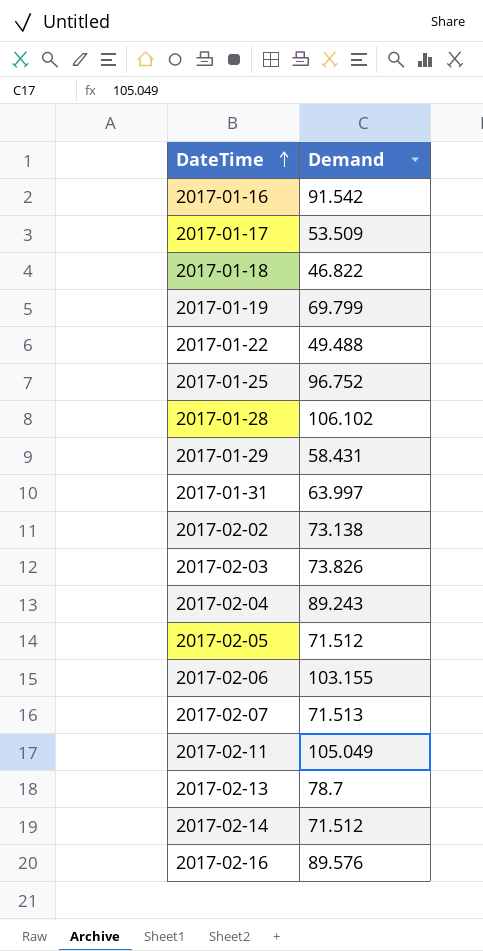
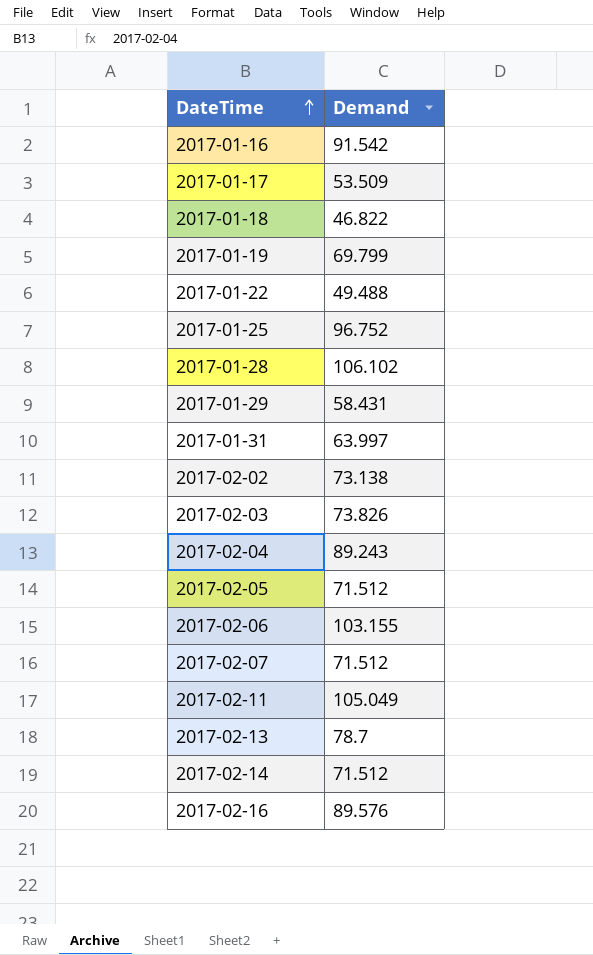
2017-02-07 | Demand: 71.513 -> 71.512

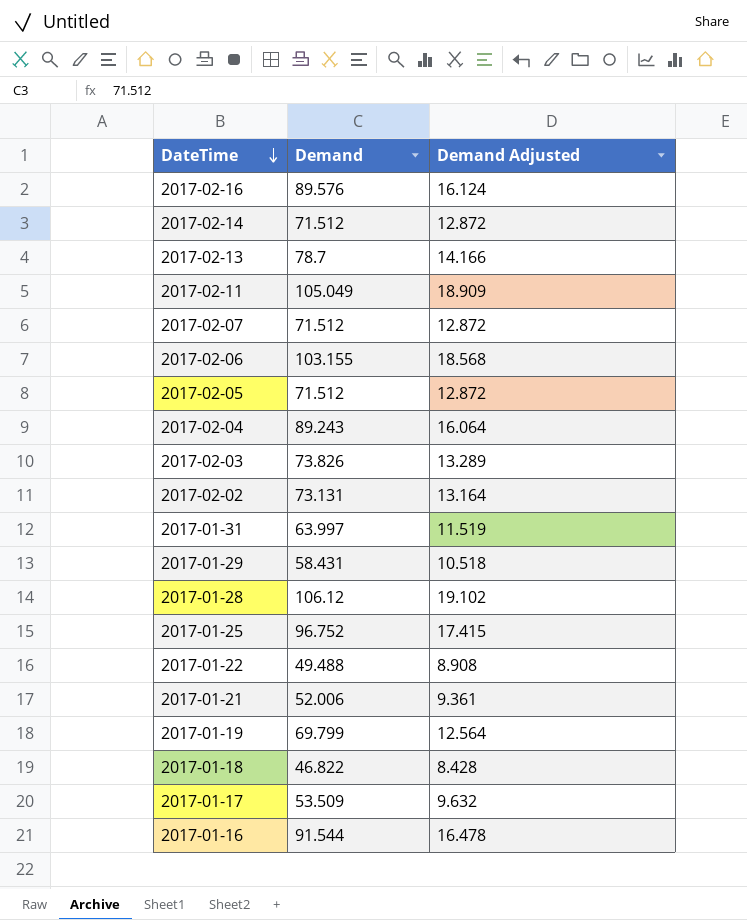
row order: DateTime ascending -> DateTime descending
column Demand Adjusted | formula: none -> [Demand] * 0.18
2017-02-02 | Demand: 73.138 -> 73.131
2017-01-28 | Demand: 106.102 -> 106.12
row 2017-01-21: none -> 52.006 | 9.361
2017-01-16 | Demand: 91.542 -> 91.544

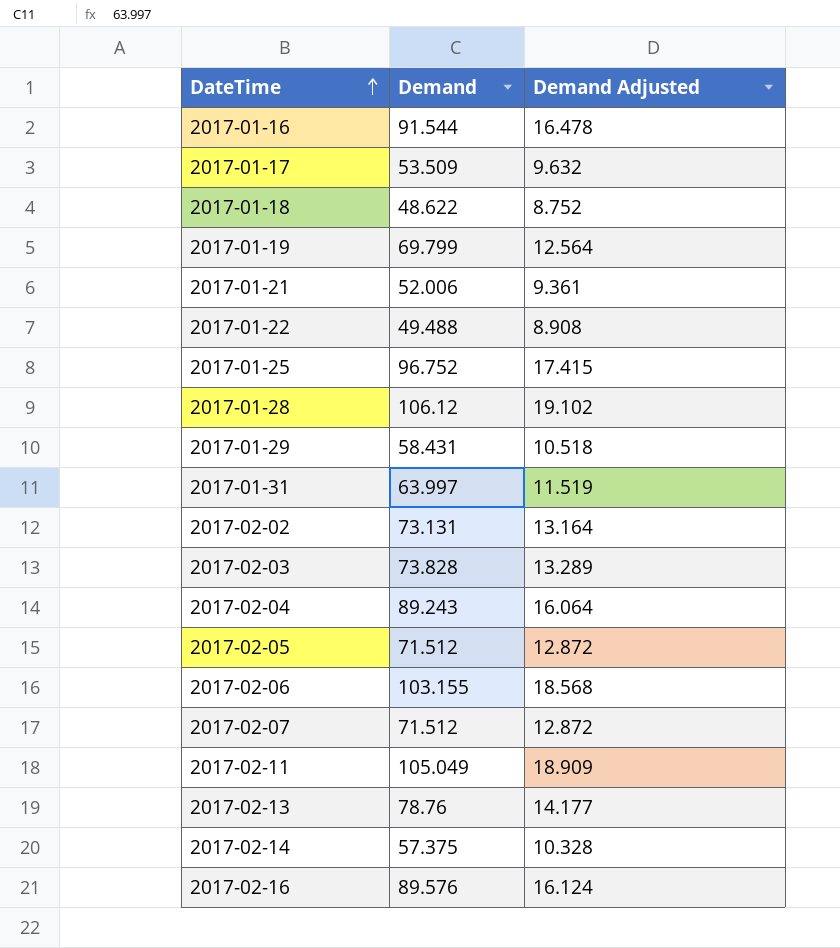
row order: DateTime descending -> DateTime ascending
2017-01-18 | Demand: 46.822 -> 48.622
2017-01-18 | Demand Adjusted: 8.428 -> 8.752
2017-02-03 | Demand: 73.826 -> 73.828
2017-02-13 | Demand: 78.7 -> 78.76
2017-02-13 | Demand Adjusted: 14.166 -> 14.177
2017-02-14 | Demand: 71.512 -> 57.375
2017-02-14 | Demand Adjusted: 12.872 -> 10.328

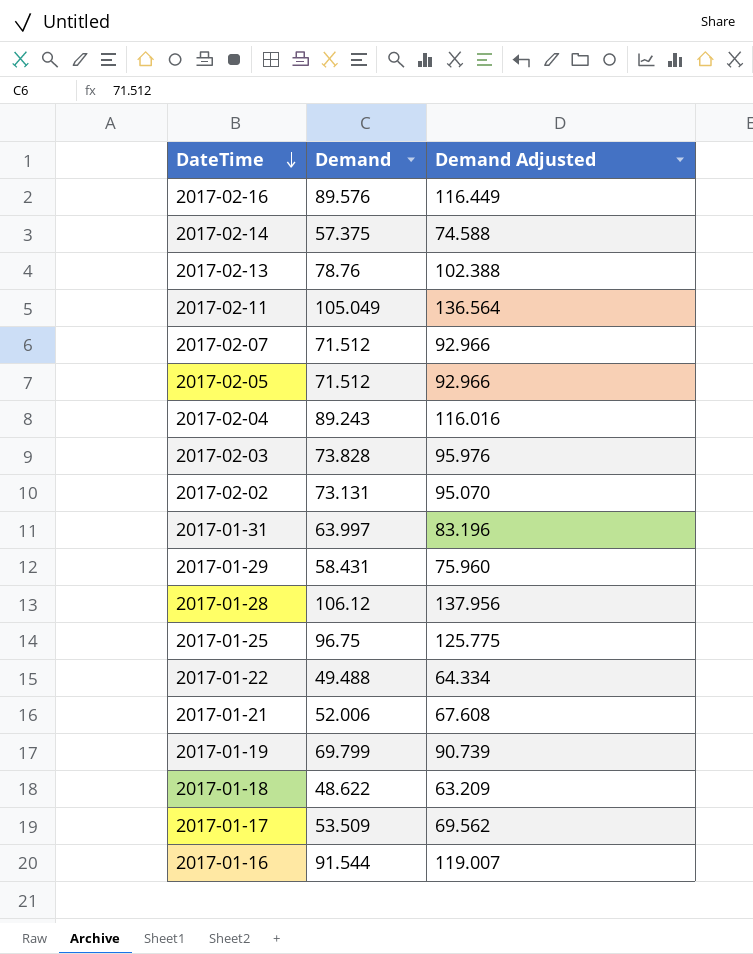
row order: DateTime ascending -> DateTime descending
column Demand Adjusted | formula: [Demand] * 0.18 -> [Demand] * 1.3
row 2017-02-06: 103.155 | 18.568 -> none
2017-01-25 | Demand: 96.752 -> 96.75

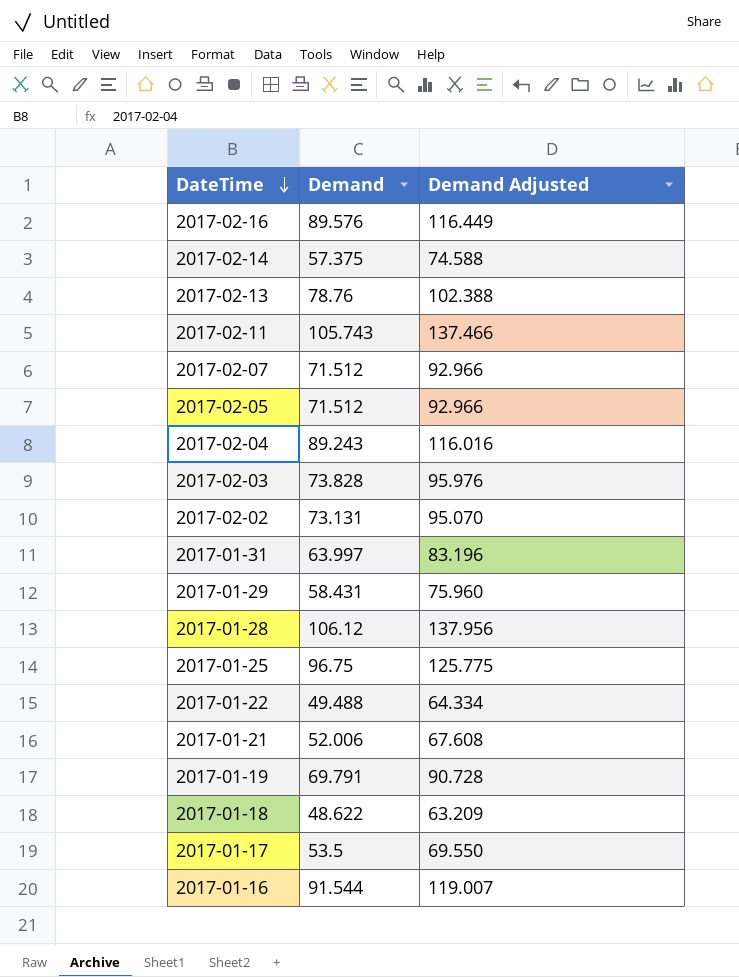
2017-02-11 | Demand: 105.049 -> 105.743
2017-02-11 | Demand Adjusted: 136.564 -> 137.466
2017-01-19 | Demand: 69.799 -> 69.791
2017-01-19 | Demand Adjusted: 90.739 -> 90.728
2017-01-17 | Demand: 53.509 -> 53.5
2017-01-17 | Demand Adjusted: 69.562 -> 69.550

